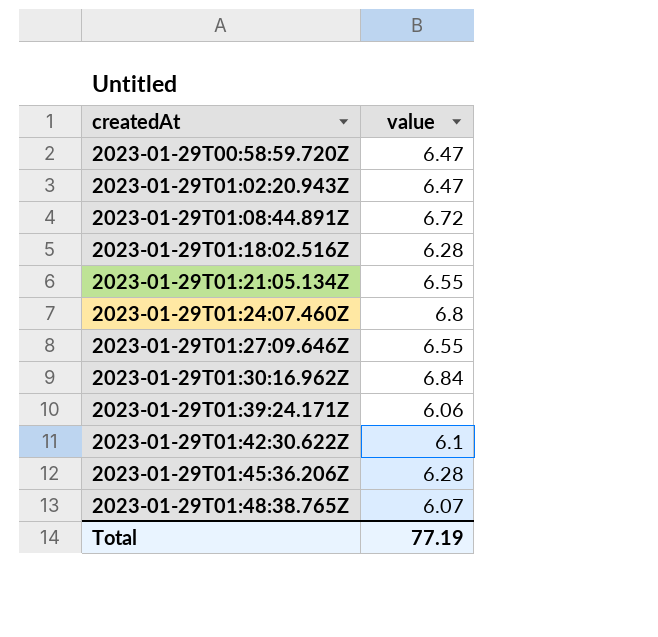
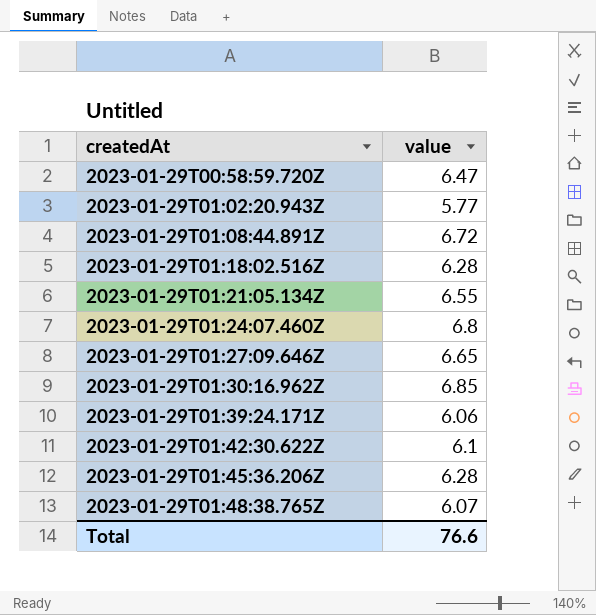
2023-01-29T01:02:20.943Z | value: 6.47 -> 5.77
2023-01-29T01:27:09.646Z | value: 6.55 -> 6.65
2023-01-29T01:30:16.962Z | value: 6.84 -> 6.85
Total | value: 77.19 -> 76.6

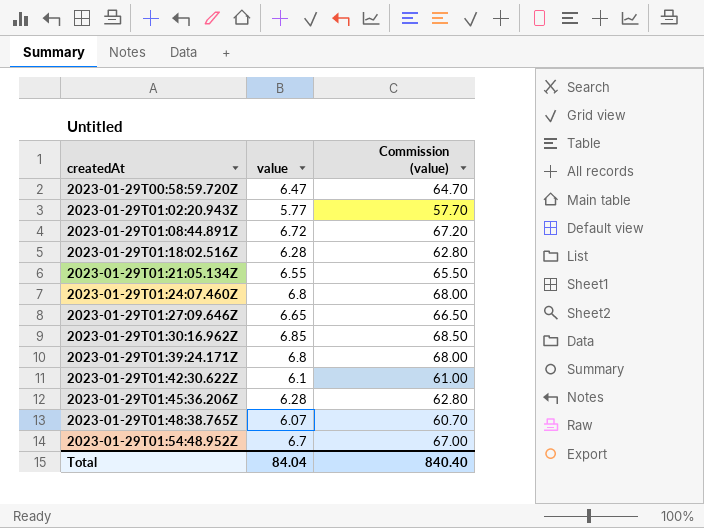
column Commission (value) | formula: none -> [value] * 10
2023-01-29T01:39:24.171Z | value: 6.06 -> 6.8
row 2023-01-29T01:54:48.952Z: none -> 6.7 | 67.00
Total | value: 76.6 -> 84.04

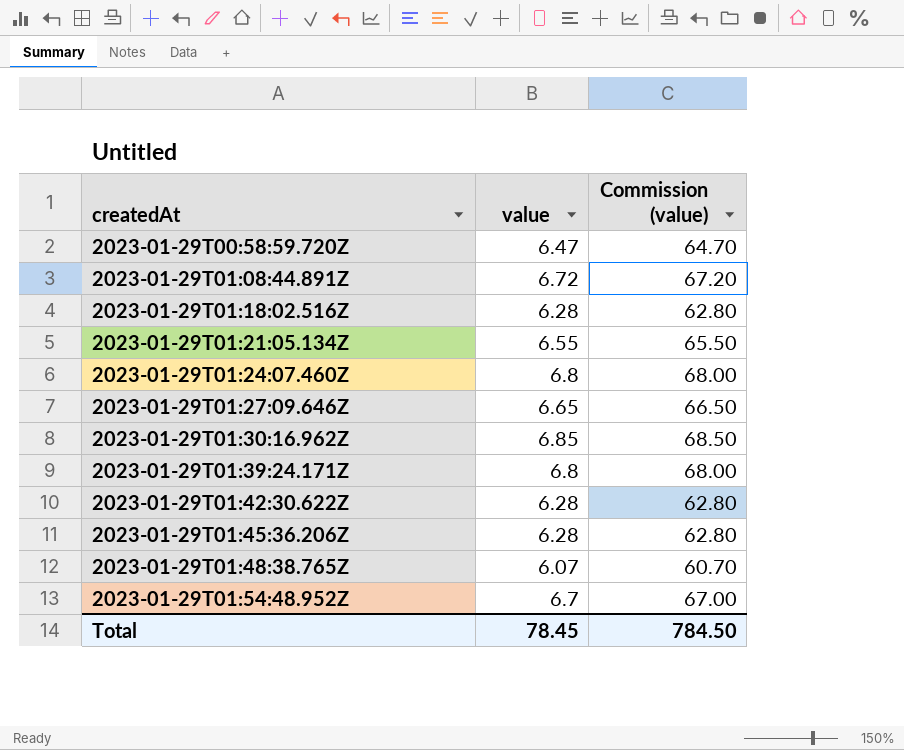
row 2023-01-29T01:02:20.943Z: 5.77 | 57.70 -> none
2023-01-29T01:42:30.622Z | value: 6.1 -> 6.28
2023-01-29T01:42:30.622Z | Commission (value): 61.00 -> 62.80
Total | value: 84.04 -> 78.45
Total | Commission (value): 840.40 -> 784.50

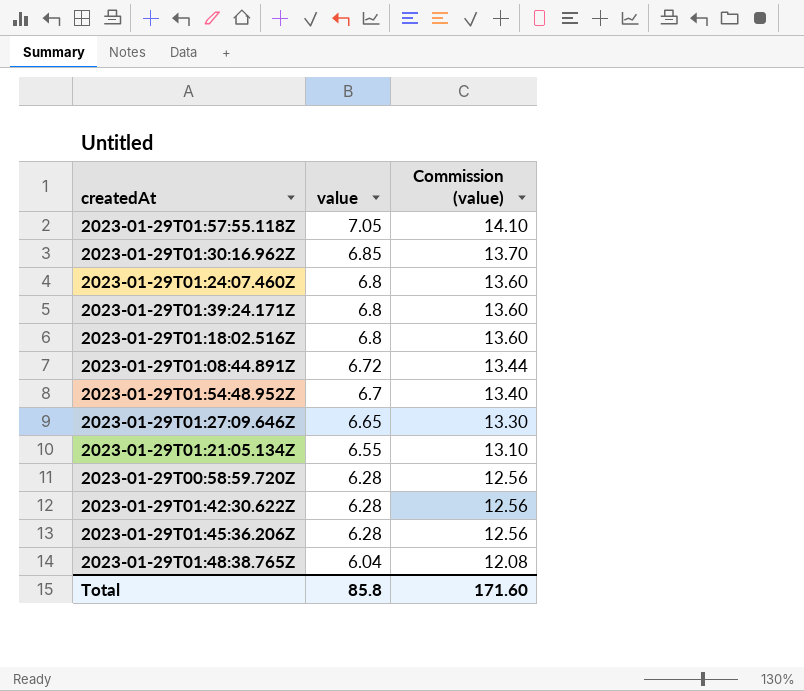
row order: createdAt ascending -> value descending
column Commission (value) | formula: [value] * 10 -> [value] * 2
row 2023-01-29T01:57:55.118Z: none -> 7.05 | 14.10
2023-01-29T01:18:02.516Z | value: 6.28 -> 6.8
2023-01-29T00:58:59.720Z | value: 6.47 -> 6.28
2023-01-29T01:48:38.765Z | value: 6.07 -> 6.04
Total | value: 78.45 -> 85.8
Total | Commission (value): 784.50 -> 171.60

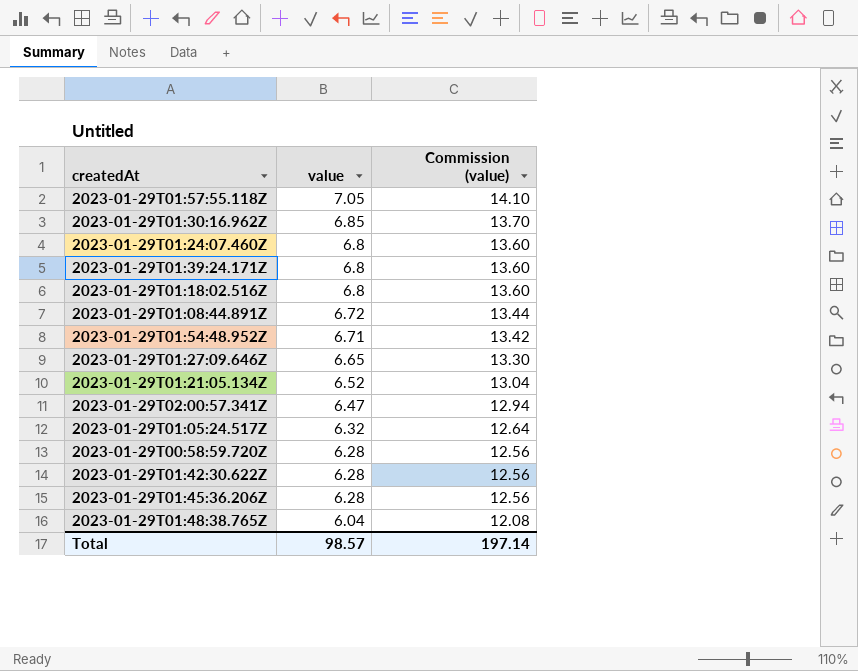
2023-01-29T01:54:48.952Z | value: 6.7 -> 6.71
2023-01-29T01:54:48.952Z | Commission (value): 13.40 -> 13.42
2023-01-29T01:21:05.134Z | value: 6.55 -> 6.52
2023-01-29T01:21:05.134Z | Commission (value): 13.10 -> 13.04
row 2023-01-29T02:00:57.341Z: none -> 6.47 | 12.94
row 2023-01-29T01:05:24.517Z: none -> 6.32 | 12.64
Total | value: 85.8 -> 98.57
Total | Commission (value): 171.60 -> 197.14

